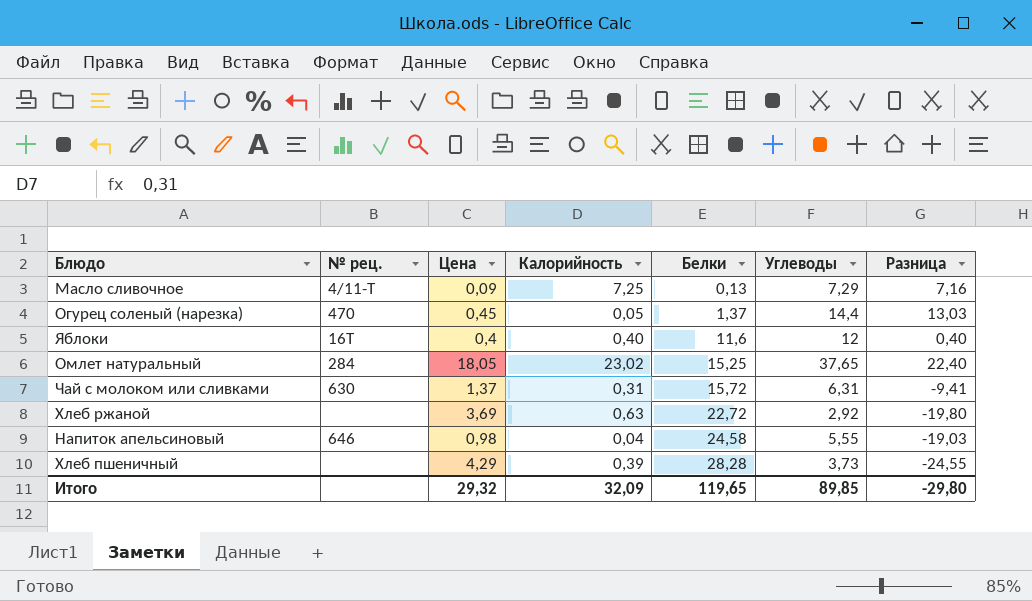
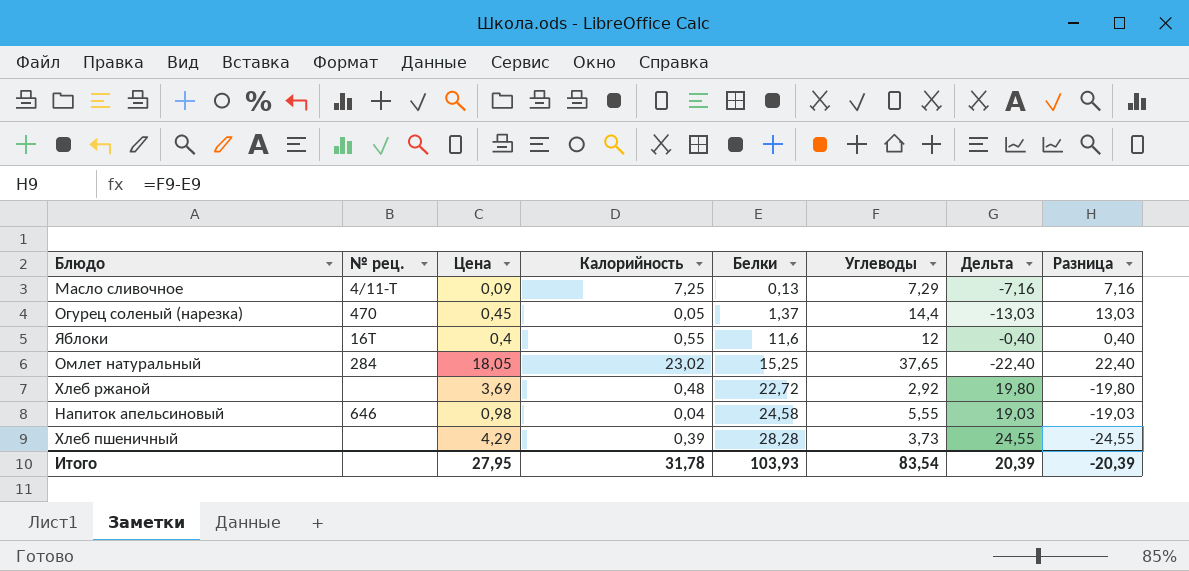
column Дельта | formula: none -> [Белки] - [Углеводы]
row Чай с молоком или сливками: 630 | 1,37 | 0,31 | 15,72 | 6,31 | -9,41 -> none
Яблоки | Калорийность: 0,40 -> 0,55
Хлеб ржаной | Калорийность: 0,63 -> 0,48
Итого | Цена: 29,32 -> 27,95
Итого | Калорийность: 32,09 -> 31,78
Итого | Белки: 119,65 -> 103,93
Итого | Углеводы: 89,85 -> 83,54
Итого | Разница: -29,80 -> -20,39

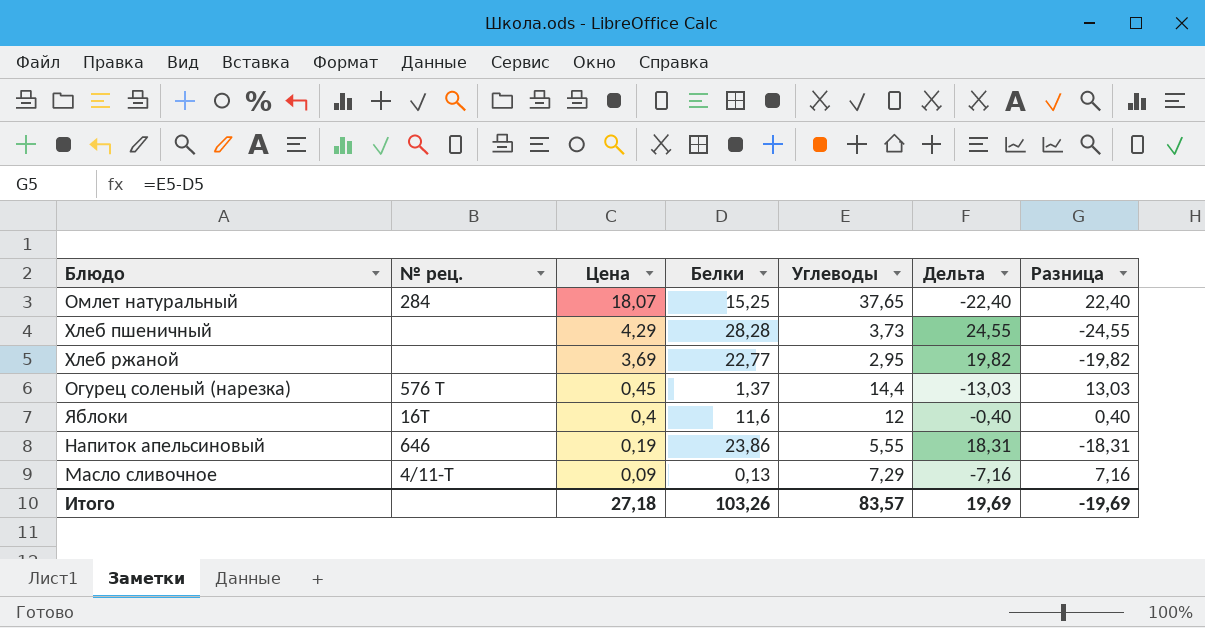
row order: Белки ascending -> Цена descending
column Калорийность | position: 4 -> none
Омлет натуральный | Цена: 18,05 -> 18,07
Хлеб ржаной | Белки: 22,72 -> 22,77
Хлеб ржаной | Углеводы: 2,92 -> 2,95
Хлеб ржаной | Дельта: 19,80 -> 19,82
Хлеб ржаной | Разница: -19,80 -> -19,82
Огурец соленый (нарезка) | № рец.: 470 -> 576 Т
Напиток апельсиновый | Цена: 0,98 -> 0,19
Напиток апельсиновый | Белки: 24,58 -> 23,86
Напиток апельсиновый | Дельта: 19,03 -> 18,31
Напиток апельсиновый | Разница: -19,03 -> -18,31
Итого | Цена: 27,95 -> 27,18
Итого | Белки: 103,93 -> 103,26
Итого | Углеводы: 83,54 -> 83,57
Итого | Дельта: 20,39 -> 19,69
Итого | Разница: -20,39 -> -19,69

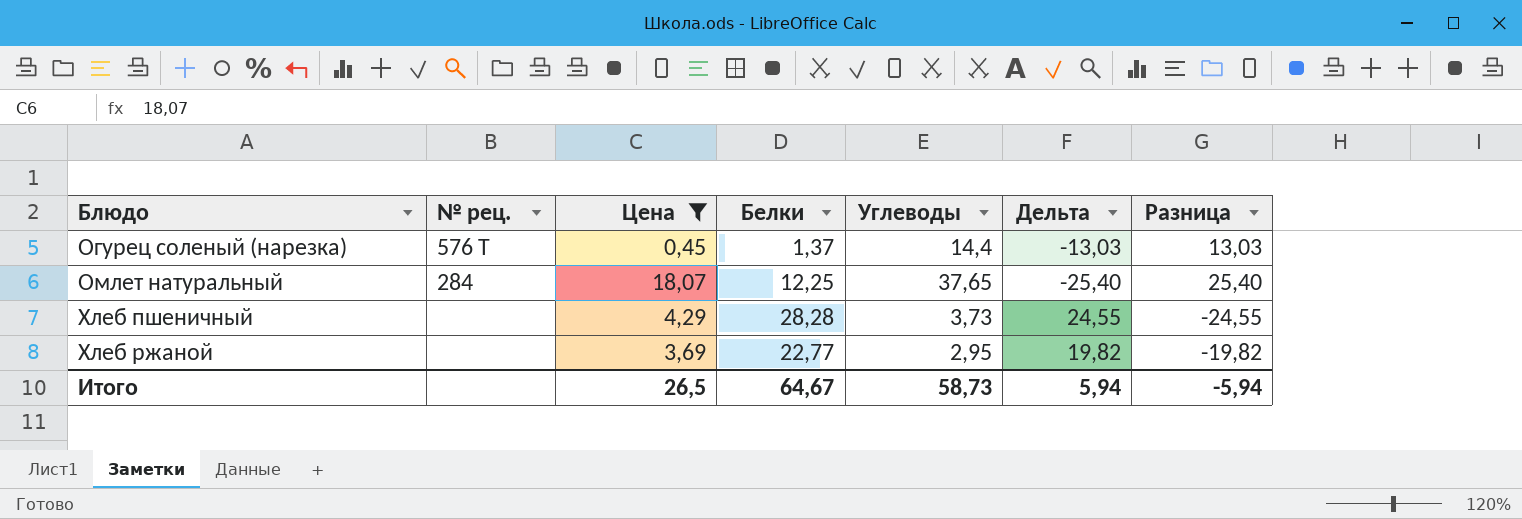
filter: none -> Цена >= 0,45
row order: Цена descending -> Блюдо ascending
Омлет натуральный | Белки: 15,25 -> 12,25
Омлет натуральный | Дельта: -22,40 -> -25,40
Омлет натуральный | Разница: 22,40 -> 25,40
Итого | Цена: 27,18 -> 26,5
Итого | Белки: 103,26 -> 64,67
Итого | Углеводы: 83,57 -> 58,73
Итого | Дельта: 19,69 -> 5,94
Итого | Разница: -19,69 -> -5,94

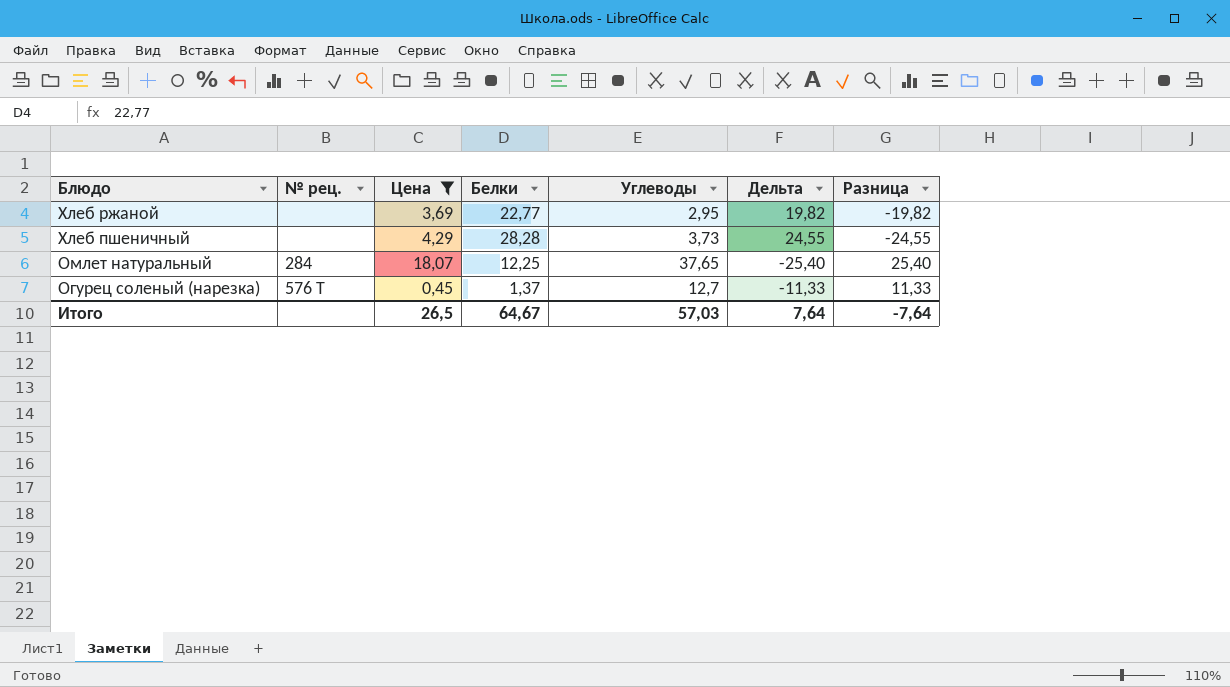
row order: Блюдо ascending -> Блюдо descending
Огурец соленый (нарезка) | Углеводы: 14,4 -> 12,7
Огурец соленый (нарезка) | Дельта: -13,03 -> -11,33
Огурец соленый (нарезка) | Разница: 13,03 -> 11,33
Итого | Углеводы: 58,73 -> 57,03
Итого | Дельта: 5,94 -> 7,64
Итого | Разница: -5,94 -> -7,64

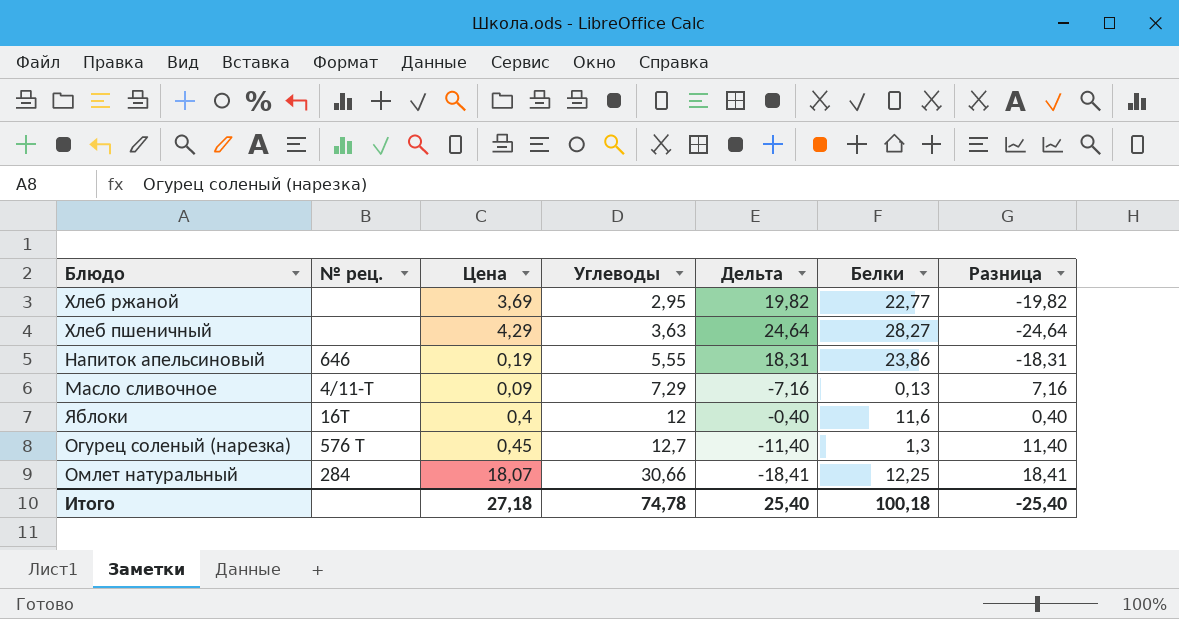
filter: Цена >= 0,45 -> none
row order: Блюдо descending -> Углеводы ascending
column Белки | position: 4 -> 6
Хлеб пшеничный | Углеводы: 3,73 -> 3,63
Хлеб пшеничный | Дельта: 24,55 -> 24,64
Хлеб пшеничный | Белки: 28,28 -> 28,27
Хлеб пшеничный | Разница: -24,55 -> -24,64
Огурец соленый (нарезка) | Дельта: -11,33 -> -11,40
Огурец соленый (нарезка) | Белки: 1,37 -> 1,3
Огурец соленый (нарезка) | Разница: 11,33 -> 11,40
Омлет натуральный | Углеводы: 37,65 -> 30,66
Омлет натуральный | Дельта: -25,40 -> -18,41
Омлет натуральный | Разница: 25,40 -> 18,41
Итого | Цена: 26,5 -> 27,18
Итого | Углеводы: 57,03 -> 74,78
Итого | Дельта: 7,64 -> 25,40
Итого | Белки: 64,67 -> 100,18
Итого | Разница: -7,64 -> -25,40

